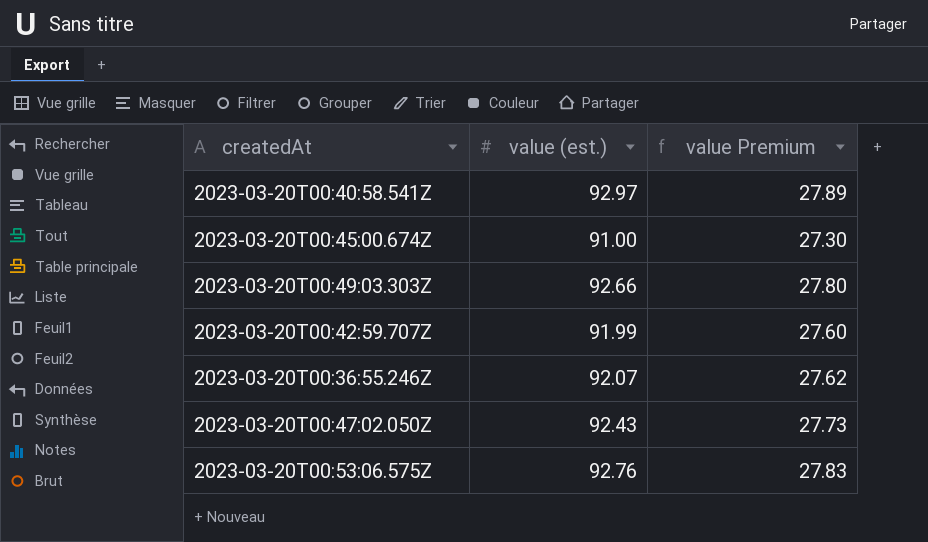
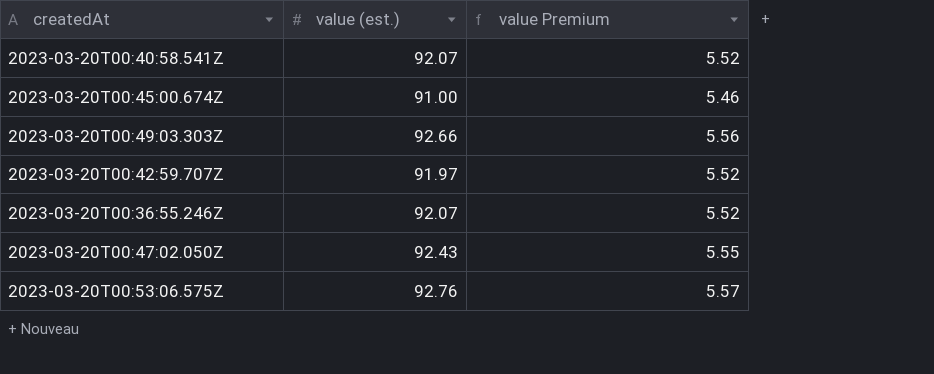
column value Premium | formula: [value (est.)] * 0.3 -> [value (est.)] * 0.06
2023-03-20T00:40:58.541Z | value (est.): 92.97 -> 92.07
2023-03-20T00:42:59.707Z | value (est.): 91.99 -> 91.97

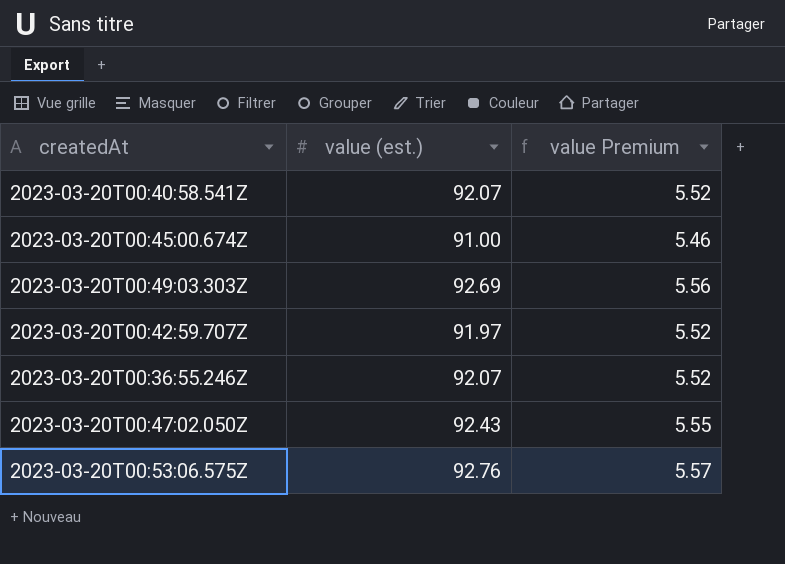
2023-03-20T00:49:03.303Z | value (est.): 92.66 -> 92.69

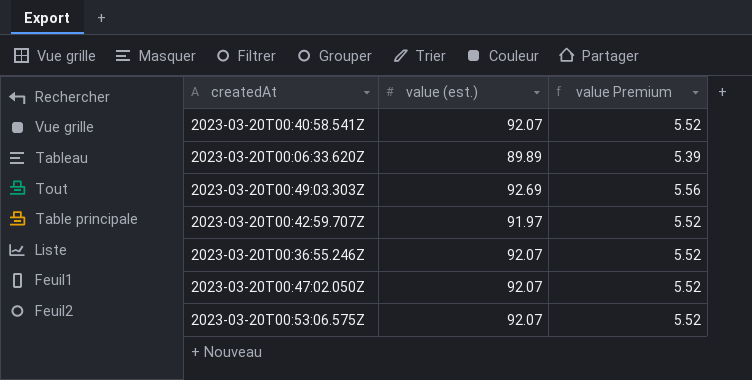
row 2023-03-20T00:45:00.674Z: 91.00 | 5.46 -> none
row 2023-03-20T00:06:33.620Z: none -> 89.89 | 5.39
2023-03-20T00:47:02.050Z | value (est.): 92.43 -> 92.07
2023-03-20T00:47:02.050Z | value Premium: 5.55 -> 5.52
2023-03-20T00:53:06.575Z | value (est.): 92.76 -> 92.07
2023-03-20T00:53:06.575Z | value Premium: 5.57 -> 5.52

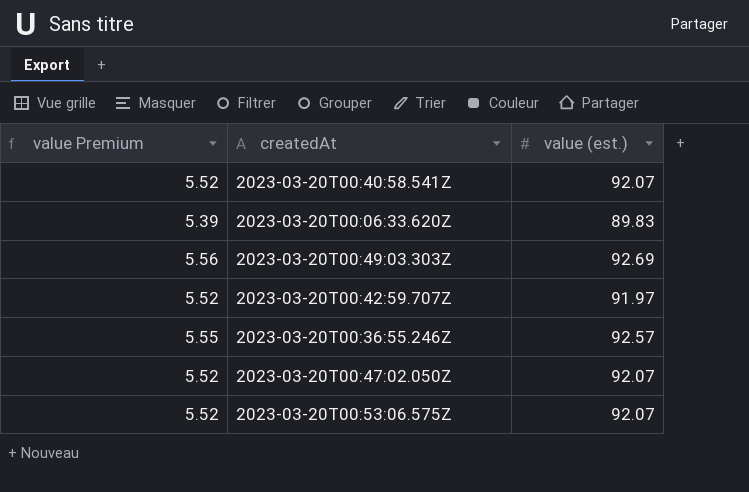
column value Premium | position: 3 -> 1
2023-03-20T00:06:33.620Z | value (est.): 89.89 -> 89.83
2023-03-20T00:36:55.246Z | value Premium: 5.52 -> 5.55
2023-03-20T00:36:55.246Z | value (est.): 92.07 -> 92.57

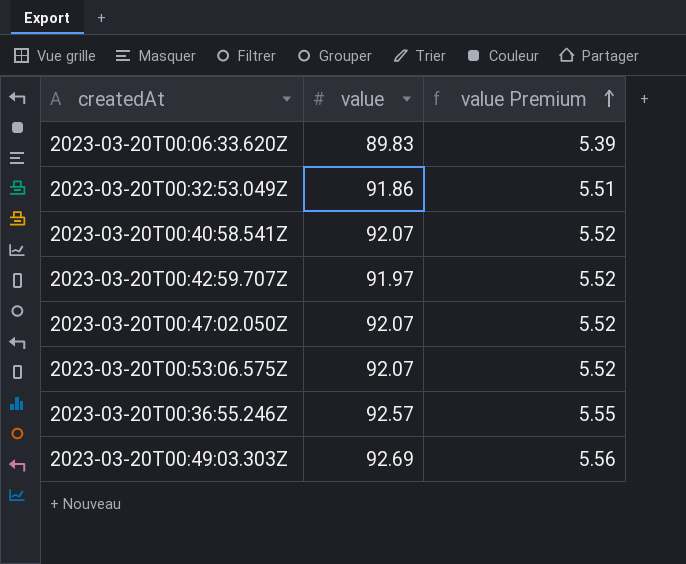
row order: none -> value Premium ascending
column name: value (est.) -> value
column value Premium | position: 1 -> 3
row 2023-03-20T00:32:53.049Z: none -> 91.86 | 5.51

